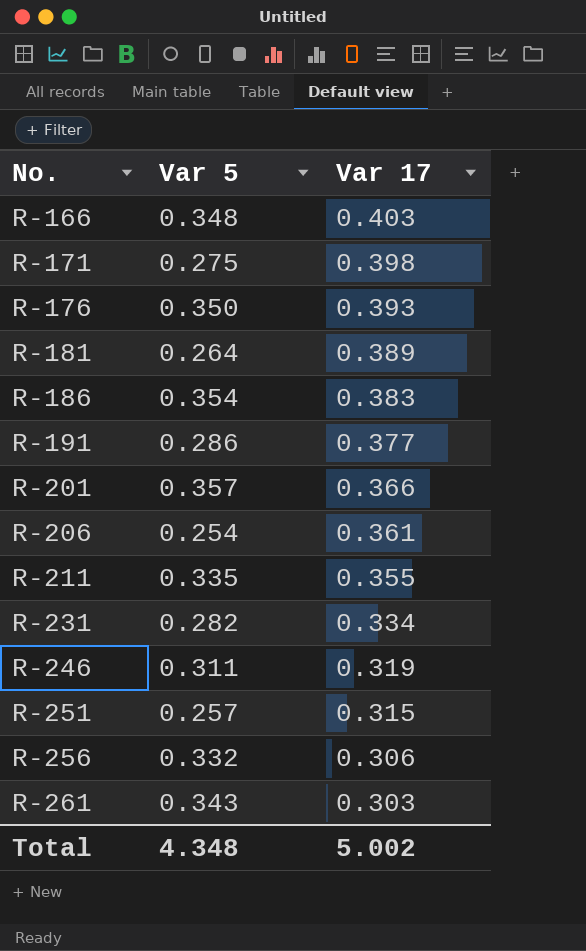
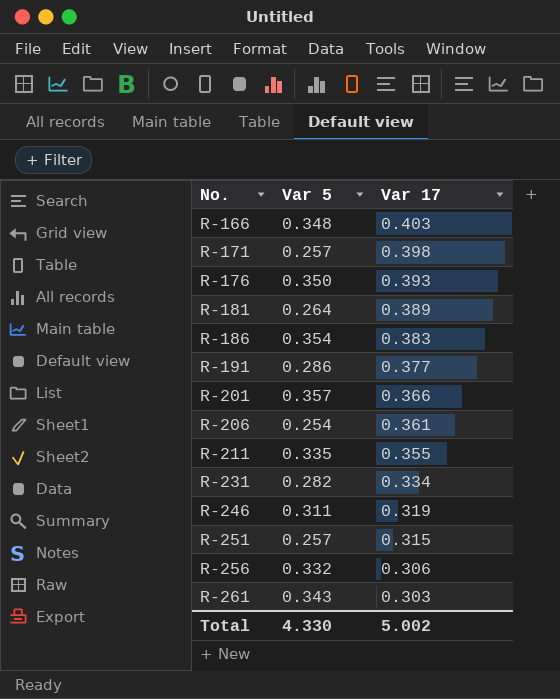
R-171 | Var 5: 0.275 -> 0.257
Total | Var 5: 4.348 -> 4.330

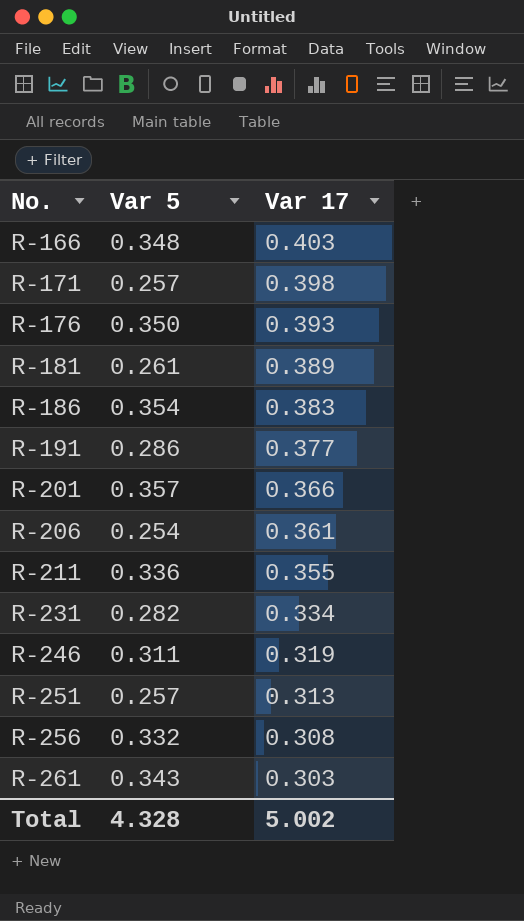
R-181 | Var 5: 0.264 -> 0.261
R-211 | Var 5: 0.335 -> 0.336
R-251 | Var 17: 0.315 -> 0.313
R-256 | Var 17: 0.306 -> 0.308
Total | Var 5: 4.330 -> 4.328

